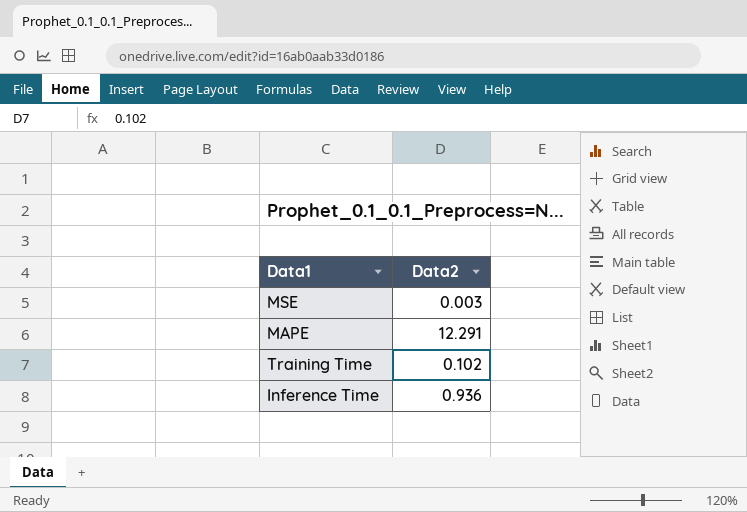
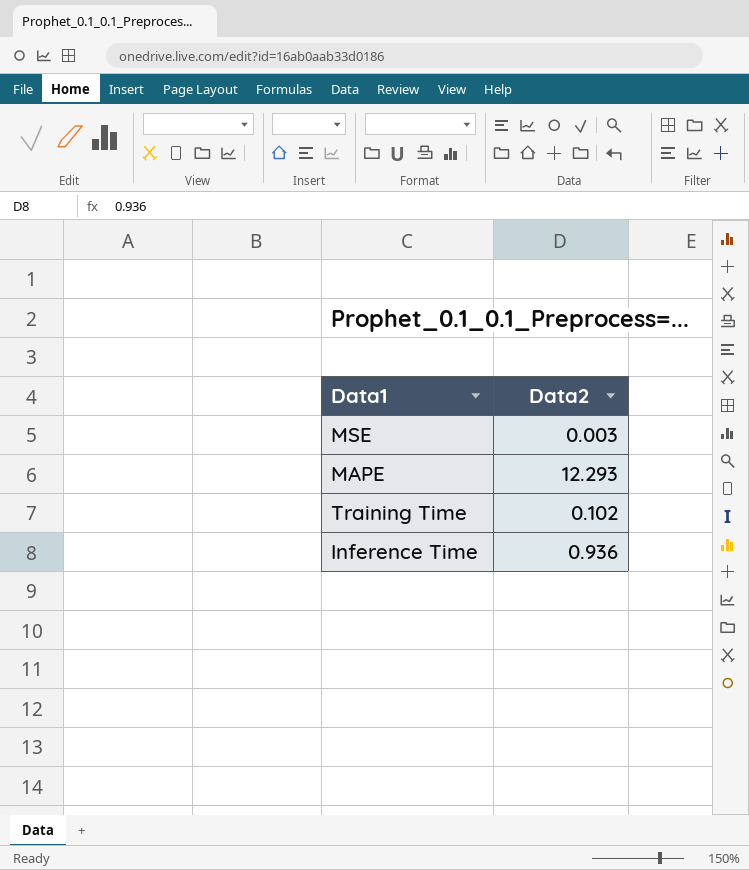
MAPE | Data2: 12.291 -> 12.293

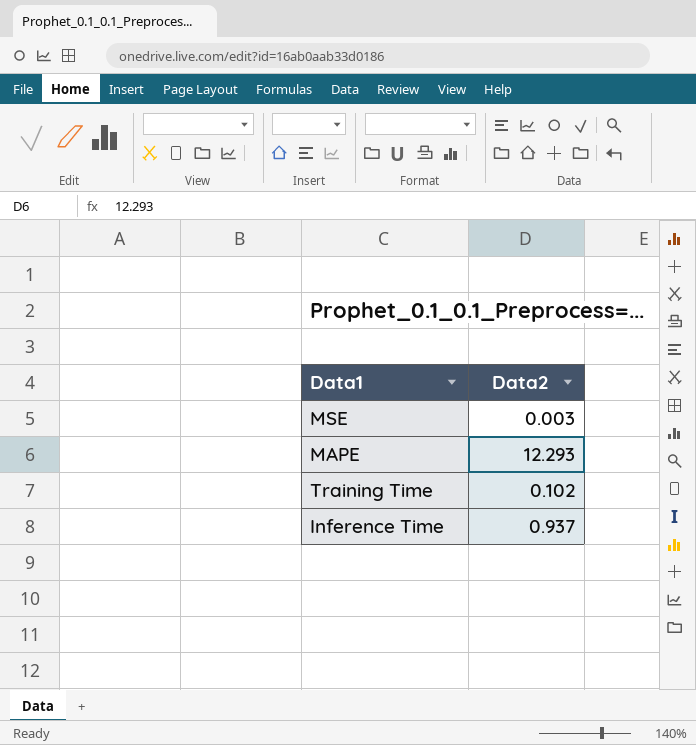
Inference Time | Data2: 0.936 -> 0.937

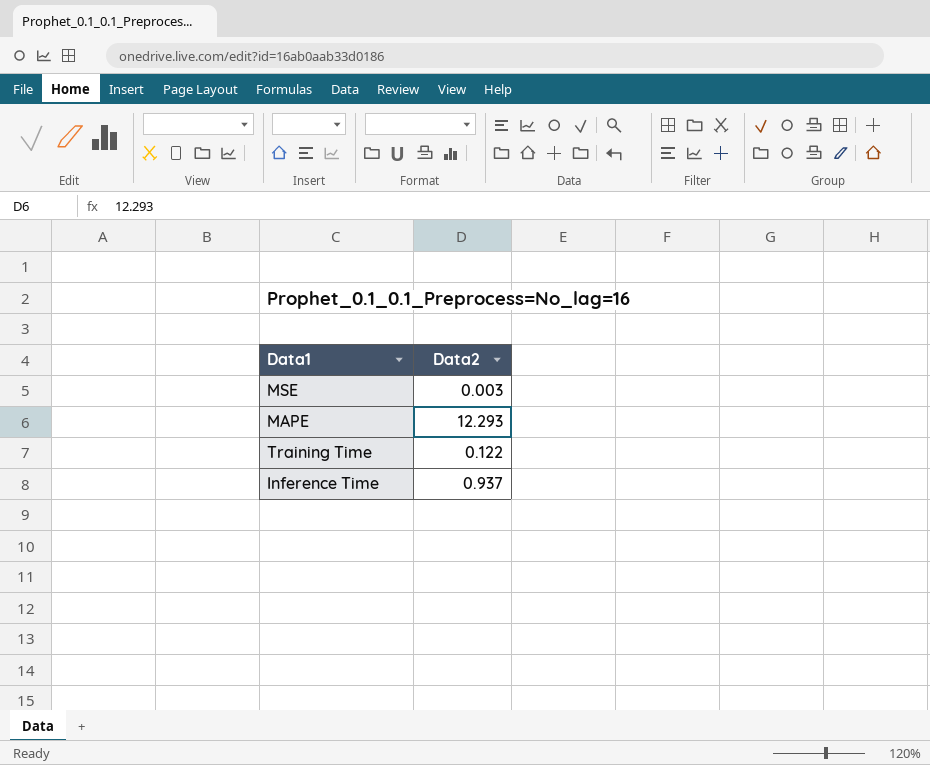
Training Time | Data2: 0.102 -> 0.122

